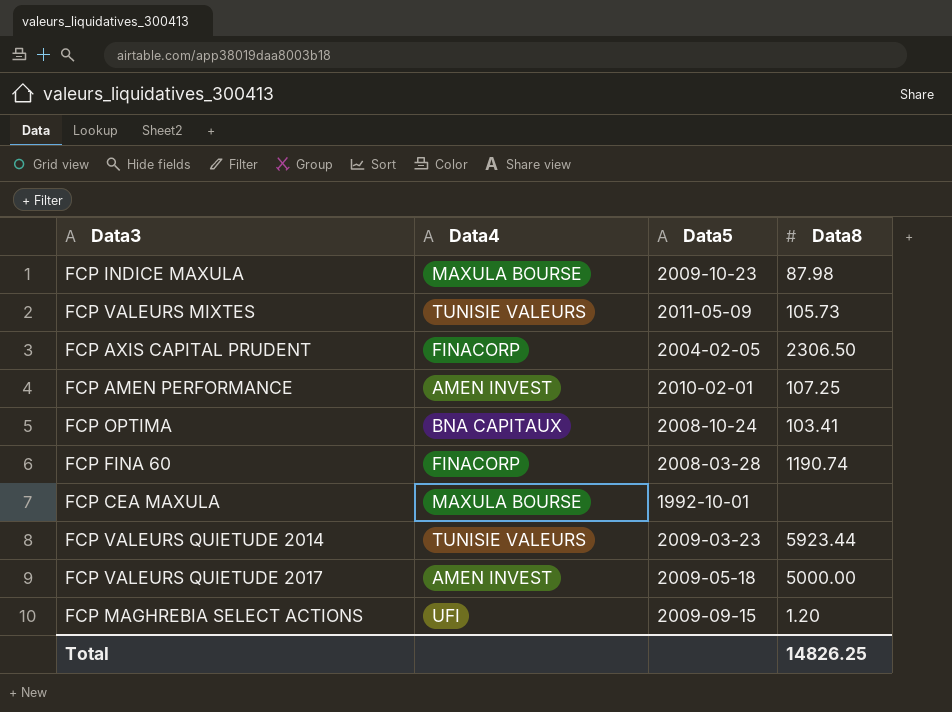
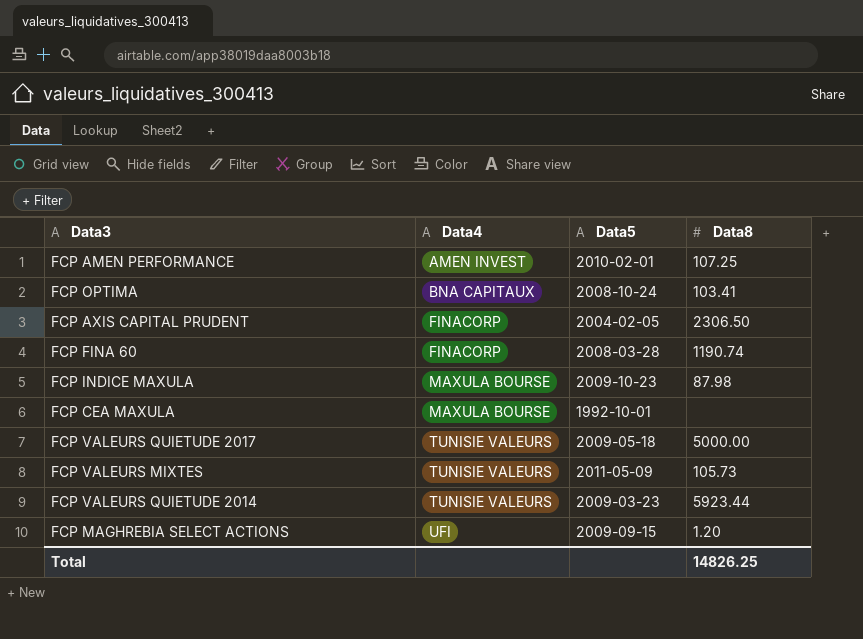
row order: none -> Data4 ascending
FCP VALEURS QUIETUDE 2017 | Data4: AMEN INVEST -> TUNISIE VALEURS

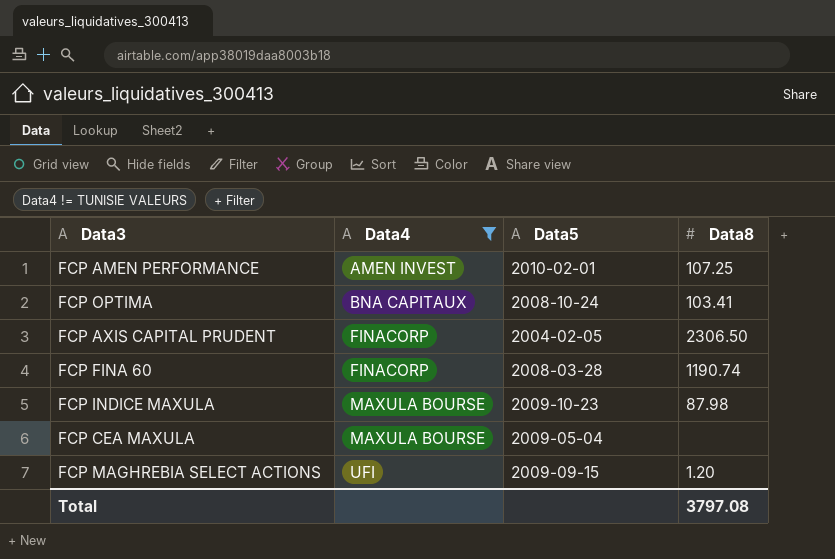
filter: none -> Data4 != TUNISIE VALEURS
FCP CEA MAXULA | Data5: 1992-10-01 -> 2009-05-04
Total | Data8: 14826.25 -> 3797.08

